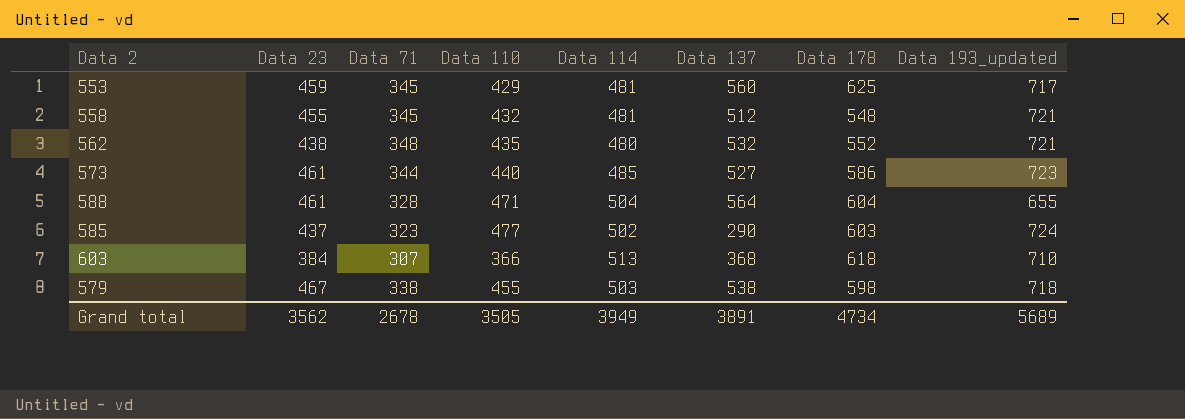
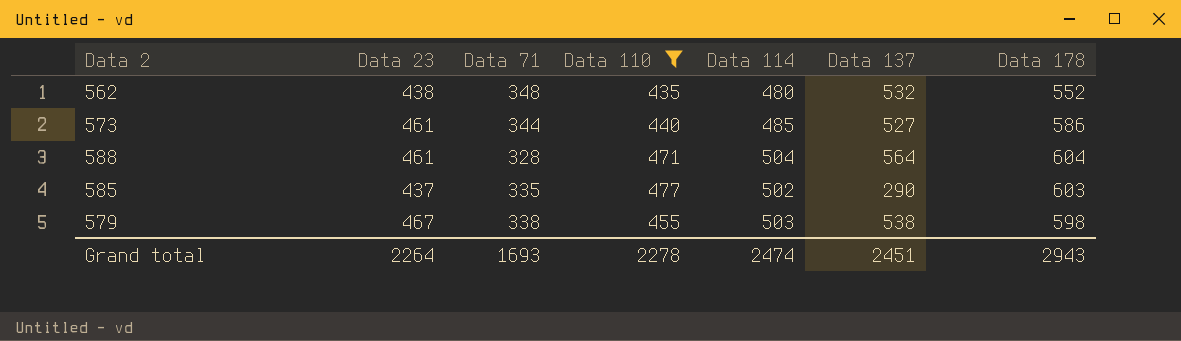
filter: none -> Data 110 >= 435
column Data 193_updated | position: 8 -> none
585 | Data 71: 323 -> 335
Grand total | Data 23: 3562 -> 2264
Grand total | Data 71: 2678 -> 1693
Grand total | Data 110: 3505 -> 2278
Grand total | Data 114: 3949 -> 2474
Grand total | Data 137: 3891 -> 2451
Grand total | Data 178: 4734 -> 2943

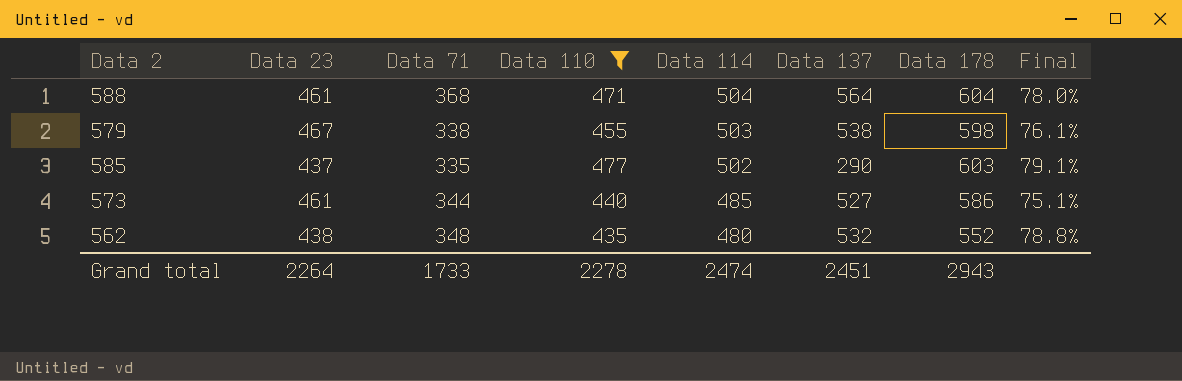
row order: none -> Data 114 descending
column Final | formula: none -> [Data 110] / [Data 178]
588 | Data 71: 328 -> 368
Grand total | Data 71: 1693 -> 1733

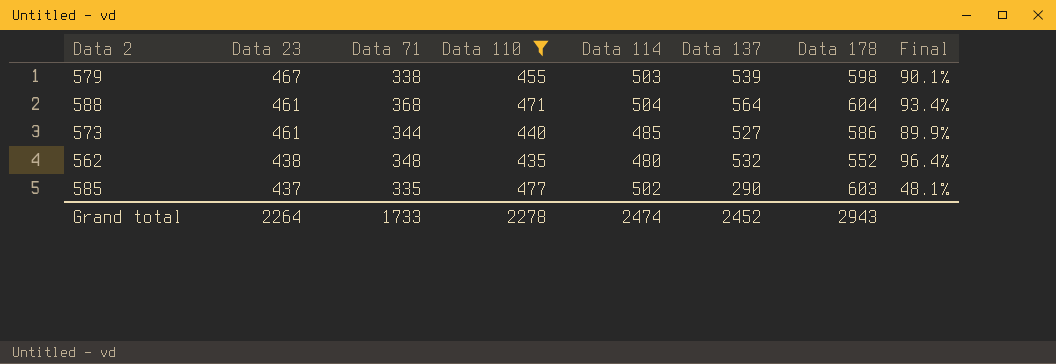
row order: Data 114 descending -> Data 23 descending
column Final | formula: [Data 110] / [Data 178] -> [Data 137] / [Data 178]
579 | Data 137: 538 -> 539
Grand total | Data 137: 2451 -> 2452

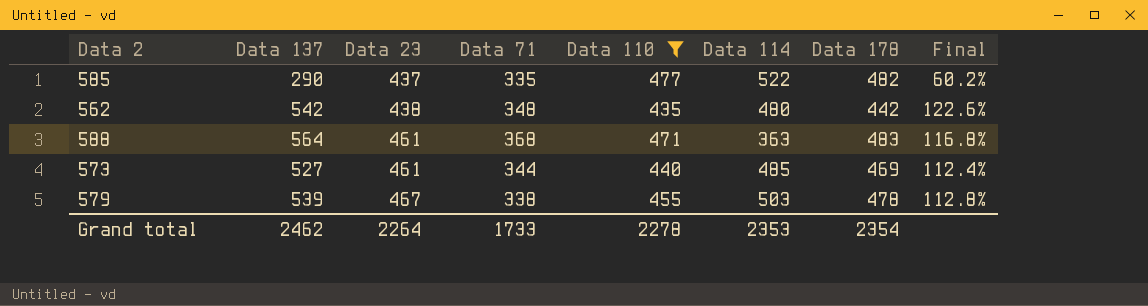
row order: Data 23 descending -> Data 23 ascending
column Data 137 | position: 6 -> 2
585 | Data 114: 502 -> 522
585 | Data 178: 603 -> 482
585 | Final: 48.1% -> 60.2%
562 | Data 137: 532 -> 542
562 | Data 178: 552 -> 442
562 | Final: 96.4% -> 122.6%
588 | Data 114: 504 -> 363
588 | Data 178: 604 -> 483
588 | Final: 93.4% -> 116.8%
573 | Data 178: 586 -> 469
573 | Final: 89.9% -> 112.4%
579 | Data 178: 598 -> 478
579 | Final: 90.1% -> 112.8%
Grand total | Data 137: 2452 -> 2462
Grand total | Data 114: 2474 -> 2353
Grand total | Data 178: 2943 -> 2354

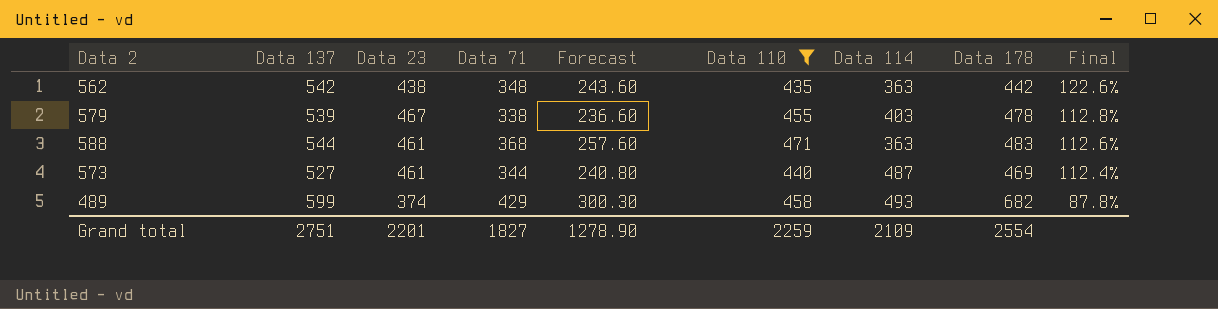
row order: Data 23 ascending -> Final descending
column Forecast | formula: none -> [Data 71] * 0.7
row 585: 290 | 437 | 335 | 477 | 522 | 482 | 60.2% -> none
562 | Data 114: 480 -> 363
579 | Data 114: 503 -> 403
588 | Data 137: 564 -> 544
588 | Final: 116.8% -> 112.6%
573 | Data 114: 485 -> 487
row 489: none -> 599 | 374 | 429 | 300.30 | 458 | 493 | 682 | 87.8%
Grand total | Data 137: 2462 -> 2751
Grand total | Data 23: 2264 -> 2201
Grand total | Data 71: 1733 -> 1827
Grand total | Data 110: 2278 -> 2259
Grand total | Data 114: 2353 -> 2109
Grand total | Data 178: 2354 -> 2554

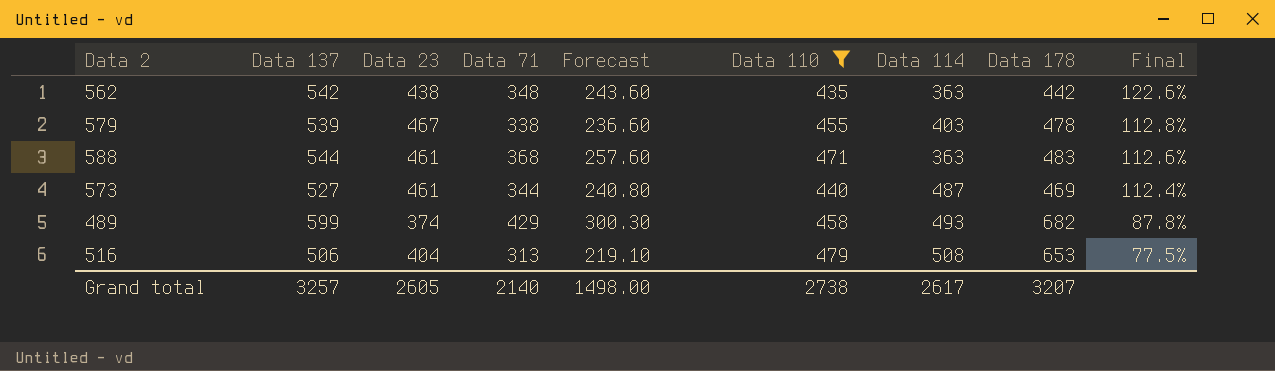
row 516: none -> 506 | 404 | 313 | 219.10 | 479 | 508 | 653 | 77.5%
Grand total | Data 137: 2751 -> 3257
Grand total | Data 23: 2201 -> 2605
Grand total | Data 71: 1827 -> 2140
Grand total | Forecast: 1278.90 -> 1498.00
Grand total | Data 110: 2259 -> 2738
Grand total | Data 114: 2109 -> 2617
Grand total | Data 178: 2554 -> 3207

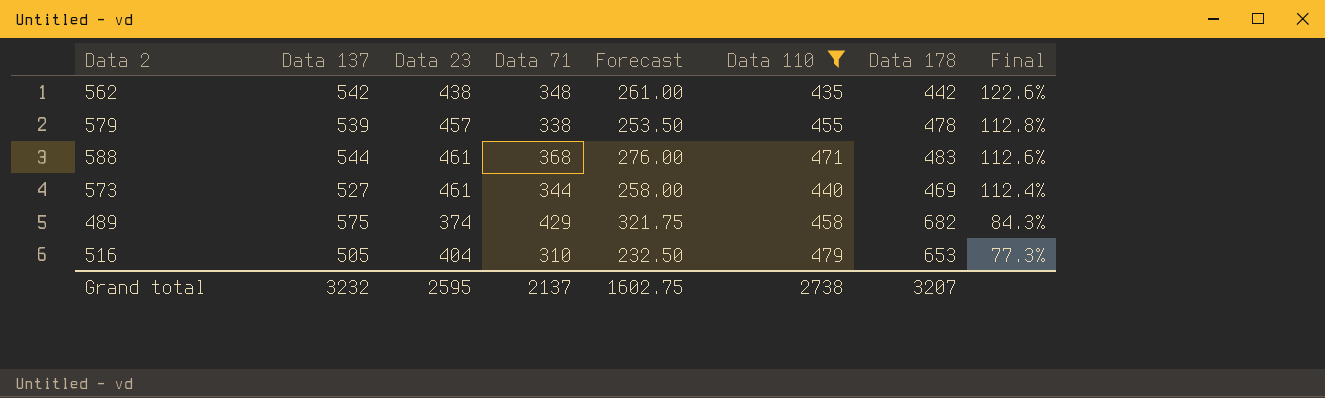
column Data 114 | position: 7 -> none
column Forecast | formula: [Data 71] * 0.7 -> [Data 71] * 0.75
579 | Data 23: 467 -> 457
489 | Data 137: 599 -> 575
489 | Final: 87.8% -> 84.3%
516 | Data 137: 506 -> 505
516 | Data 71: 313 -> 310
516 | Final: 77.5% -> 77.3%
Grand total | Data 137: 3257 -> 3232
Grand total | Data 23: 2605 -> 2595
Grand total | Data 71: 2140 -> 2137
Grand total | Forecast: 1498.00 -> 1602.75

